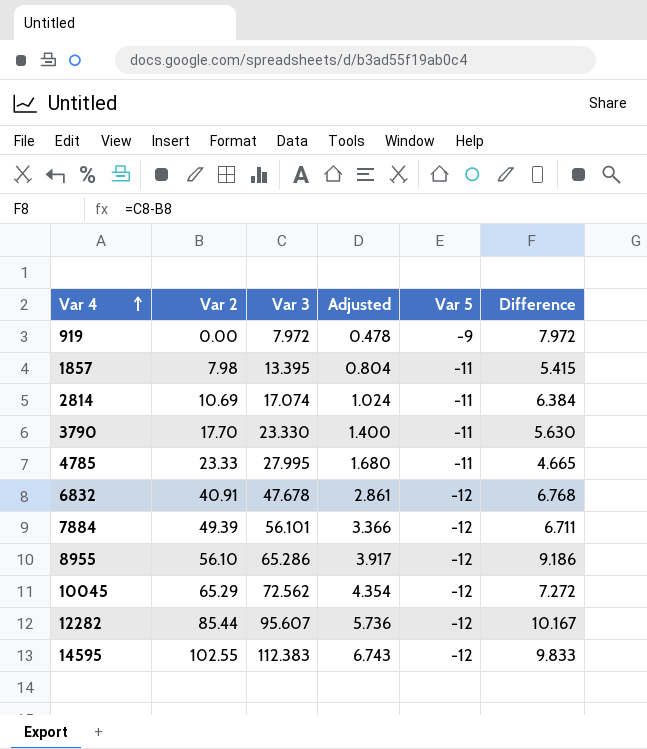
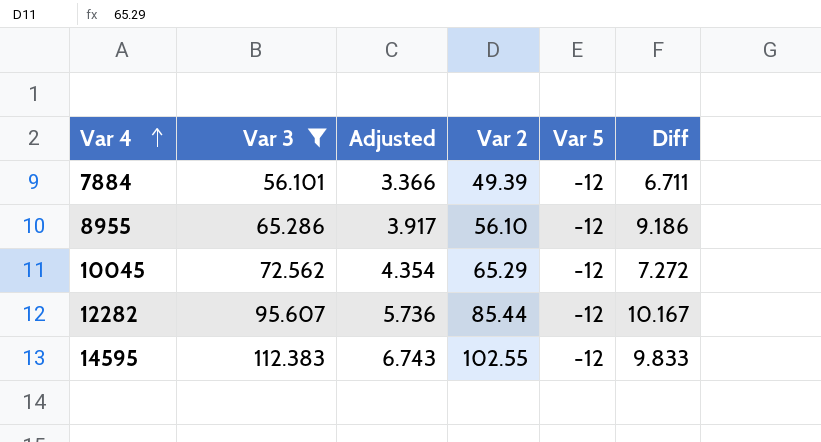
filter: none -> Var 3 >= 56.101
column Var 2 | position: 2 -> 4
column name: Difference -> Diff

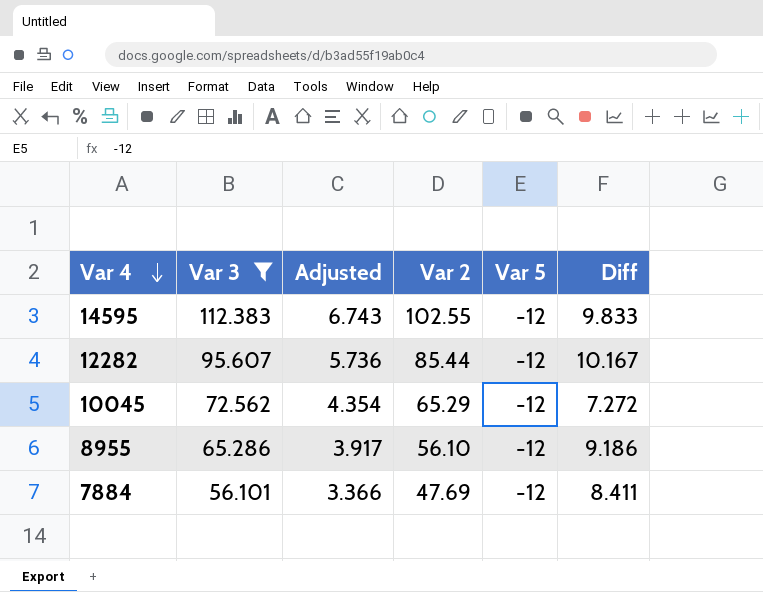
row order: Var 4 ascending -> Var 4 descending
7884 | Var 2: 49.39 -> 47.69
7884 | Diff: 6.711 -> 8.411

